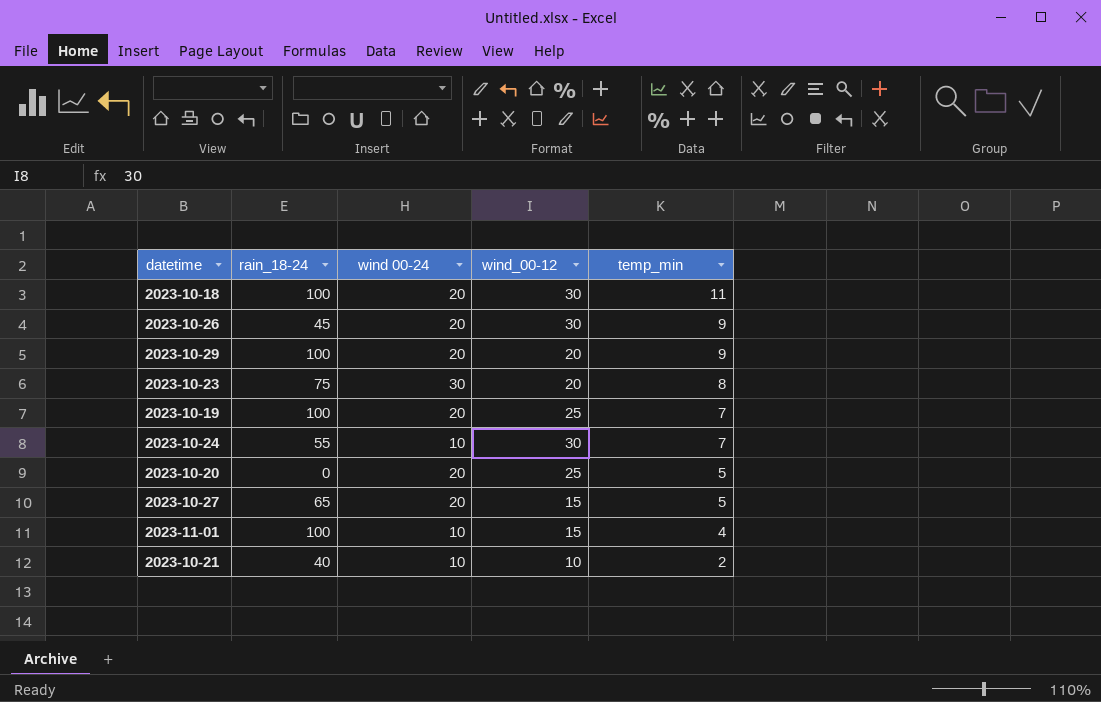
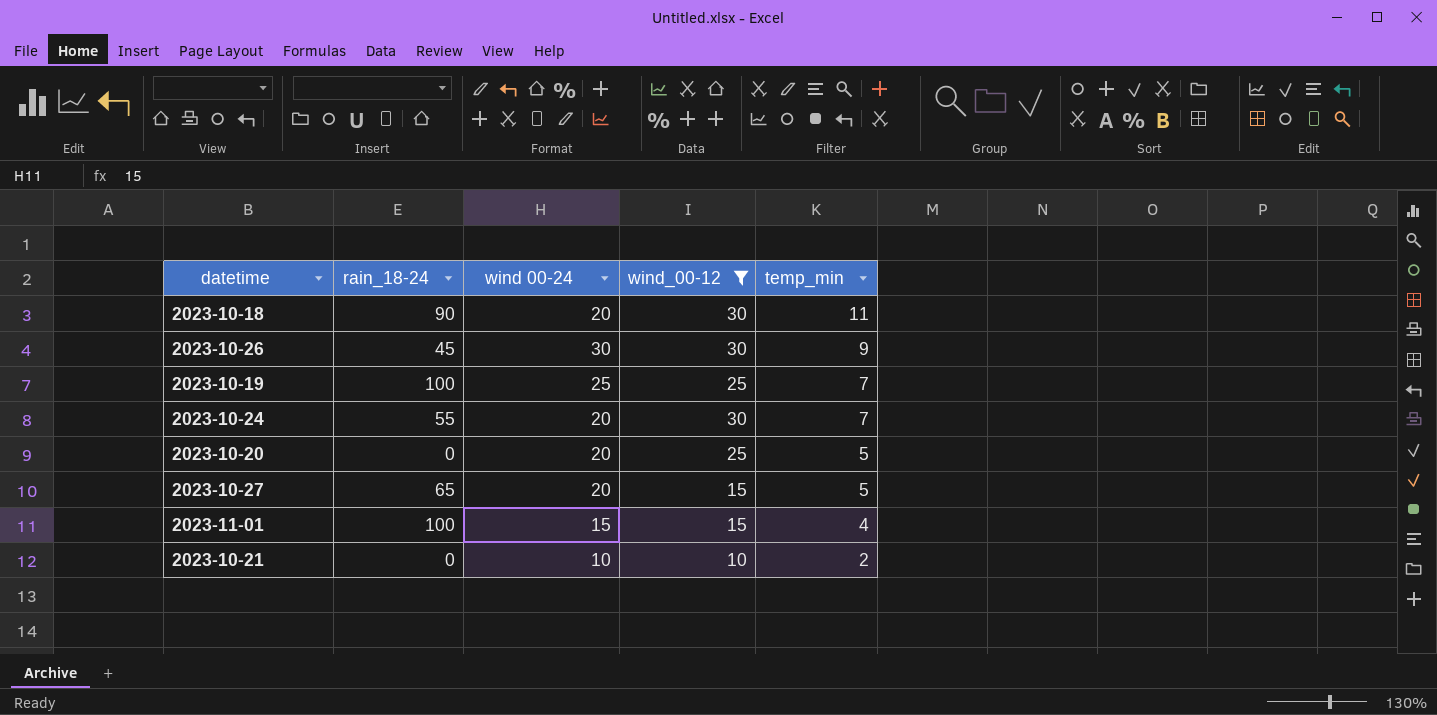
filter: none -> wind_00-12 != 20
2023-10-18 | rain_18-24: 100 -> 90
2023-10-26 | wind 00-24: 20 -> 30
2023-10-19 | wind 00-24: 20 -> 25
2023-10-24 | wind 00-24: 10 -> 20
2023-11-01 | wind 00-24: 10 -> 15
2023-10-21 | rain_18-24: 40 -> 0

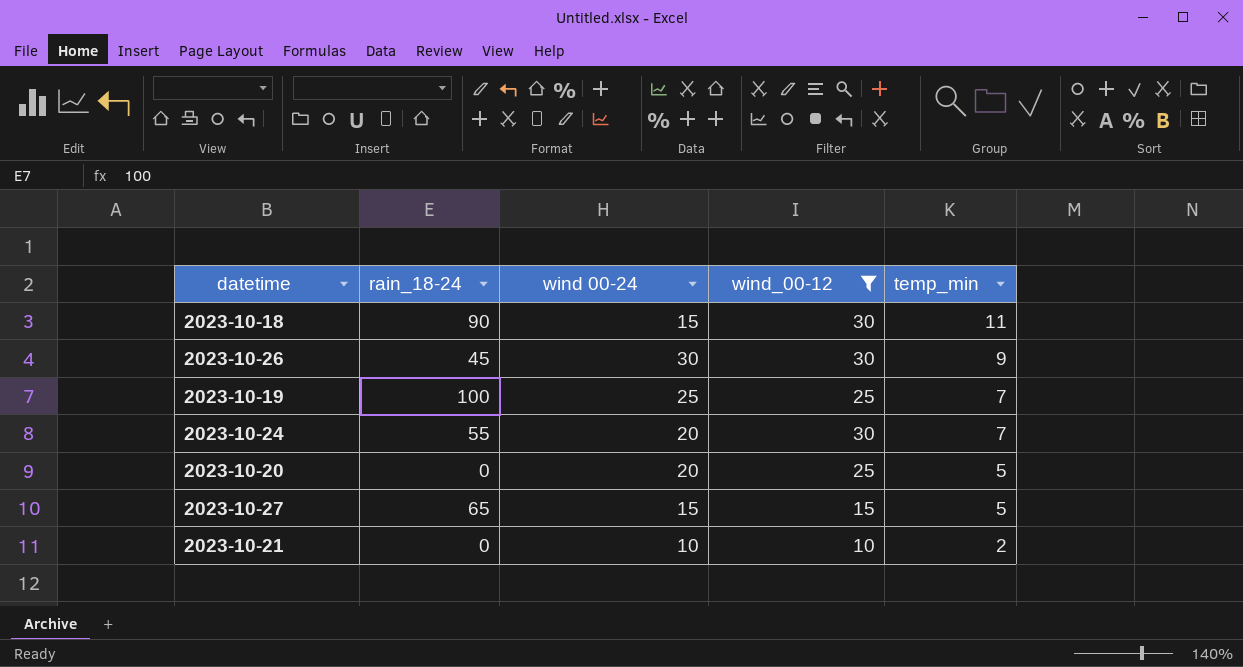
row 2023-11-01: 100 | 15 | 15 | 4 -> none
2023-10-18 | wind 00-24: 20 -> 15
2023-10-27 | wind 00-24: 20 -> 15

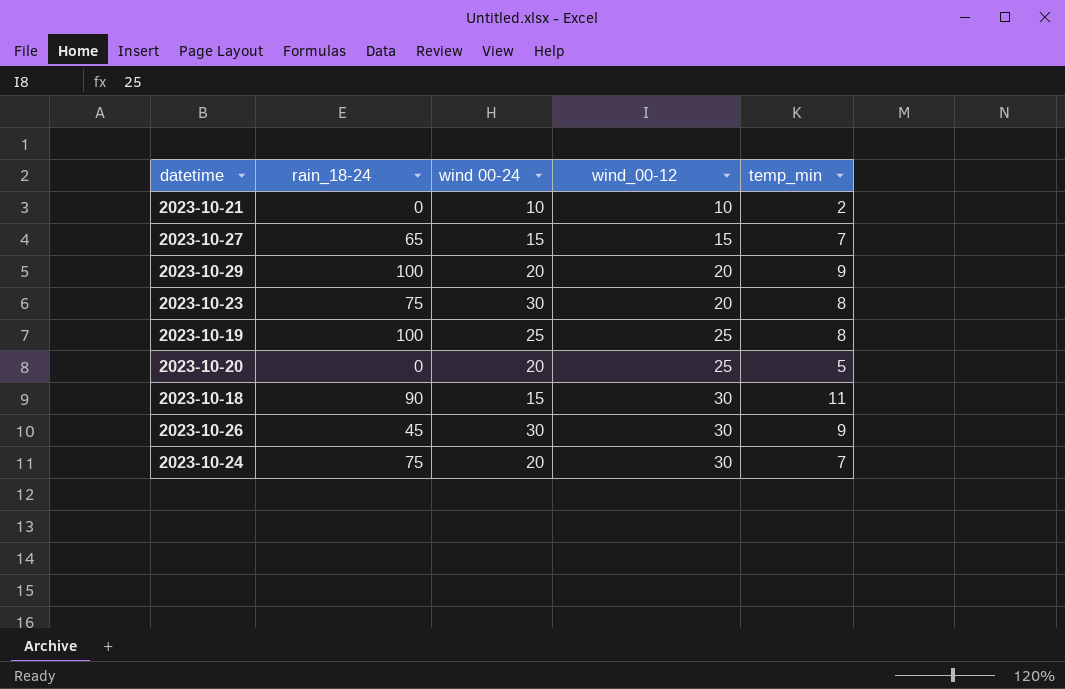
filter: wind_00-12 != 20 -> none
row order: temp_min descending -> wind_00-12 ascending
2023-10-27 | temp_min: 5 -> 7
2023-10-19 | temp_min: 7 -> 8
2023-10-24 | rain_18-24: 55 -> 75

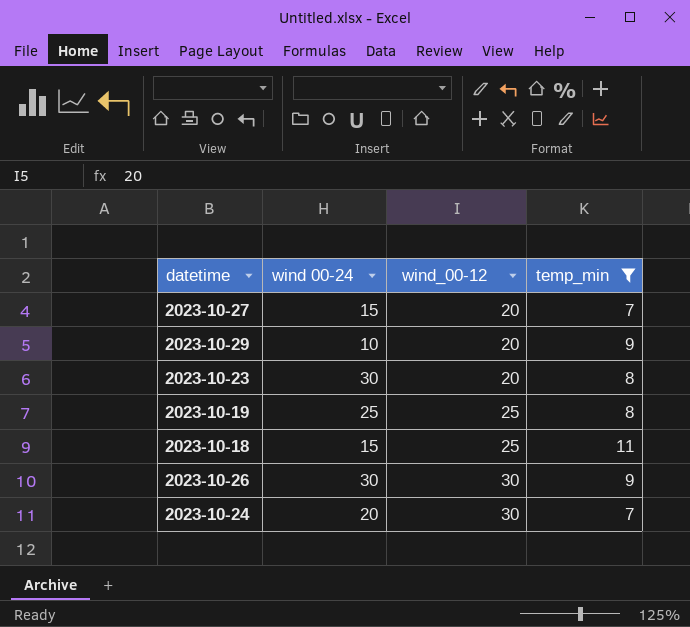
filter: none -> temp_min >= 7
column rain_18-24 | position: 2 -> none
2023-10-27 | wind_00-12: 15 -> 20
2023-10-29 | wind 00-24: 20 -> 10
2023-10-18 | wind_00-12: 30 -> 25

